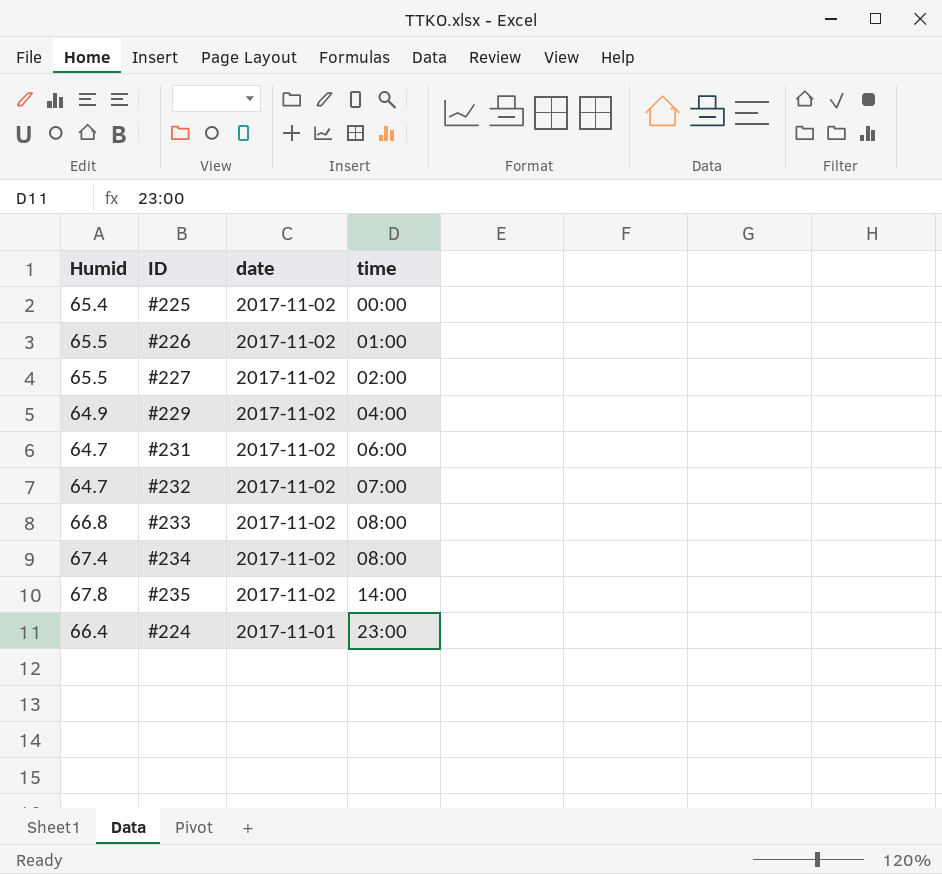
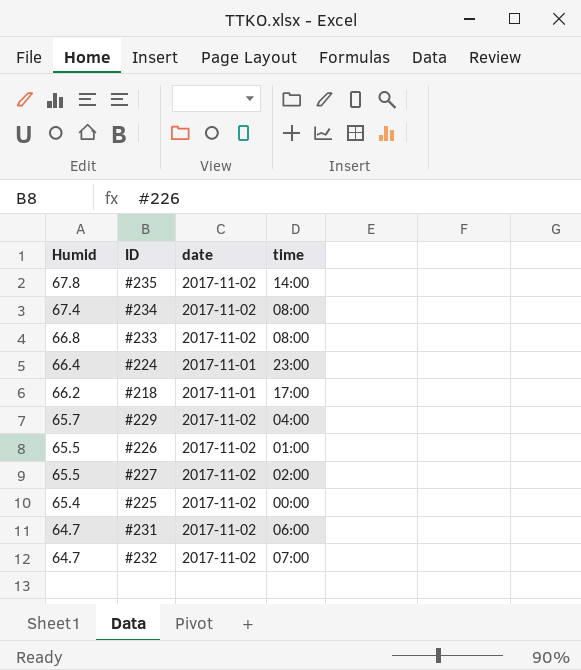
row order: date descending -> Humid descending
row #218: none -> 66.2 | 2017-11-01 | 17:00
#229 | Humid: 64.9 -> 65.7

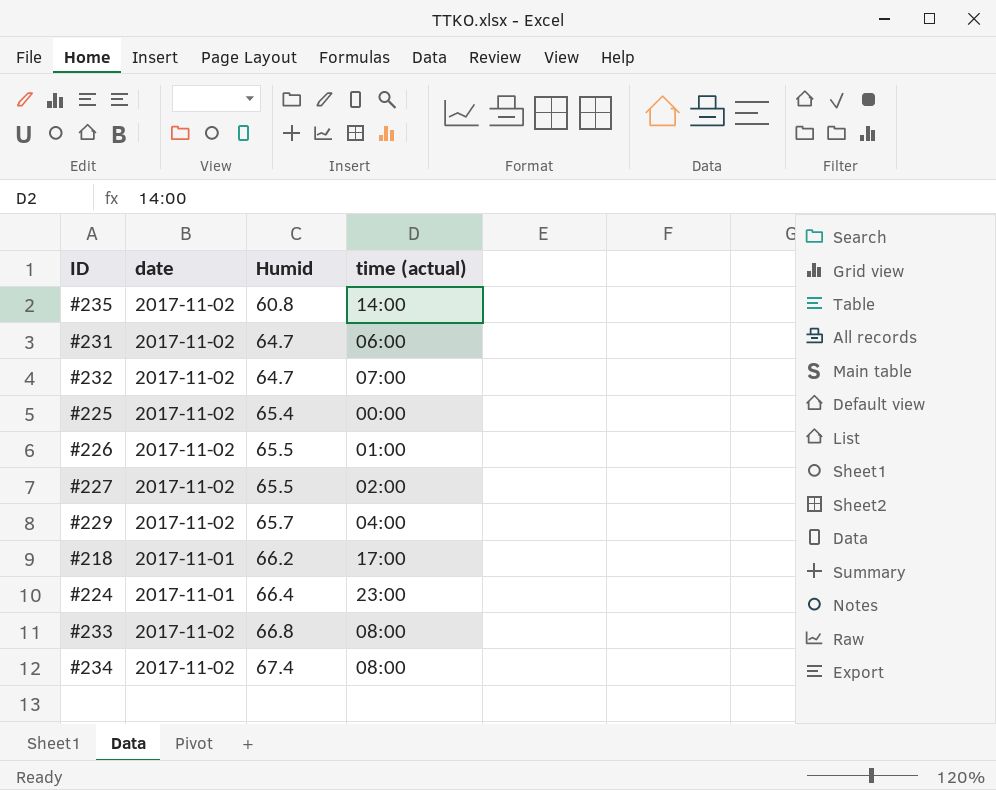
row order: Humid descending -> Humid ascending
column Humid | position: 1 -> 3
column name: time -> time (actual)
#235 | Humid: 67.8 -> 60.8

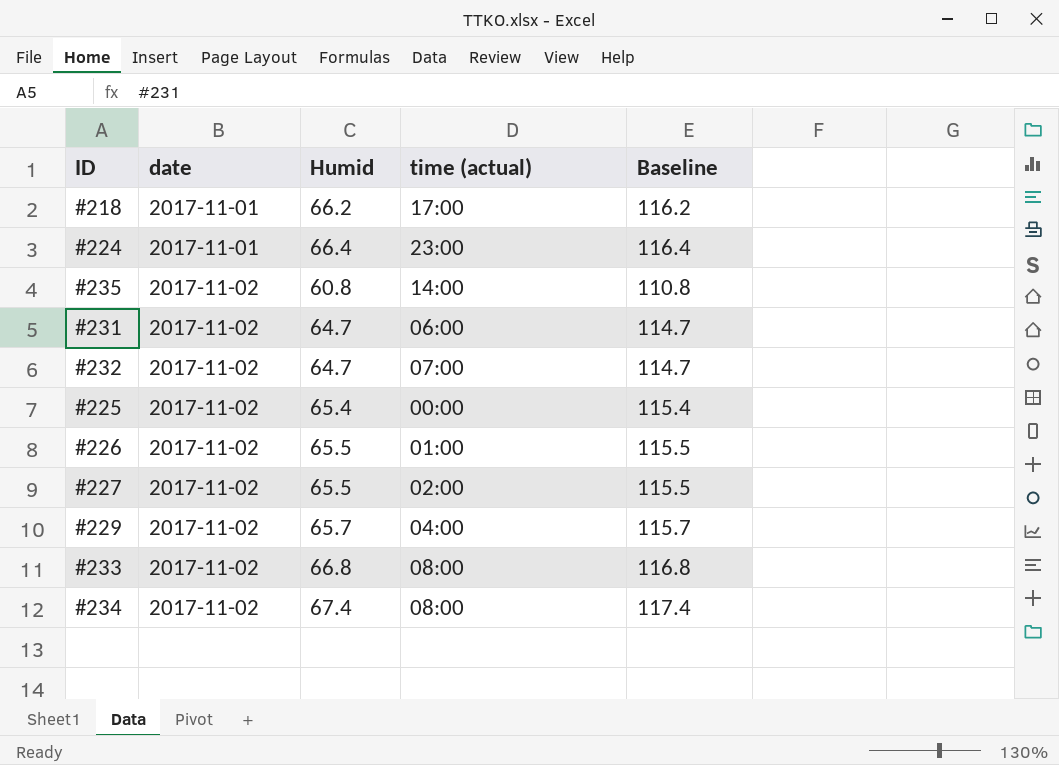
row order: Humid ascending -> date ascending
column Baseline | formula: none -> [Humid] + 50

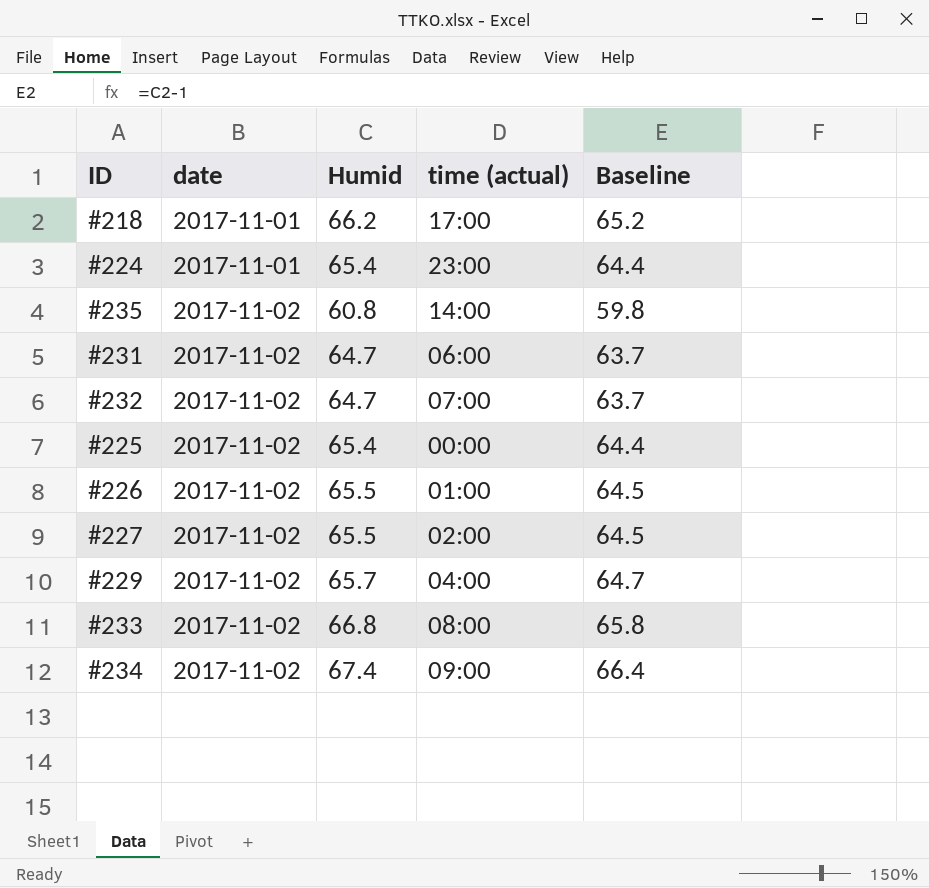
column Baseline | formula: [Humid] + 50 -> [Humid] - 1
#224 | Humid: 66.4 -> 65.4
#234 | time (actual): 08:00 -> 09:00

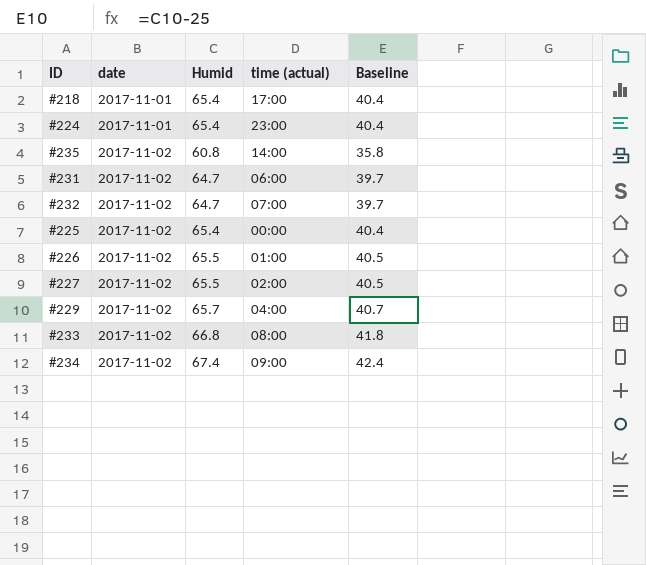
column Baseline | formula: [Humid] - 1 -> [Humid] - 25
#218 | Humid: 66.2 -> 65.4

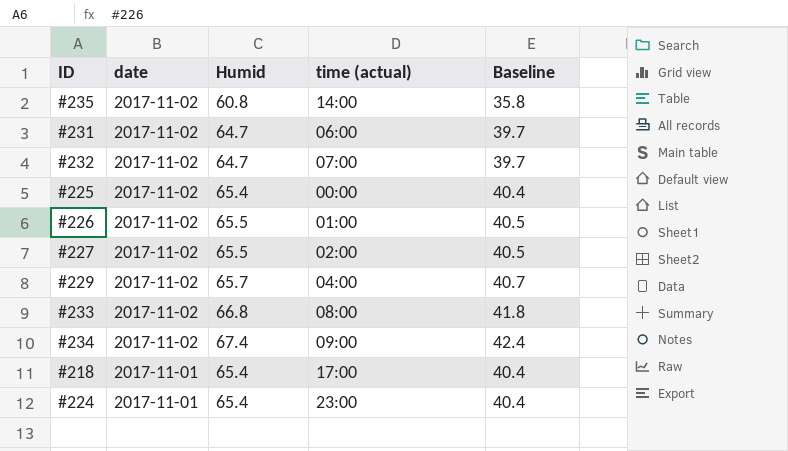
row order: date ascending -> date descending

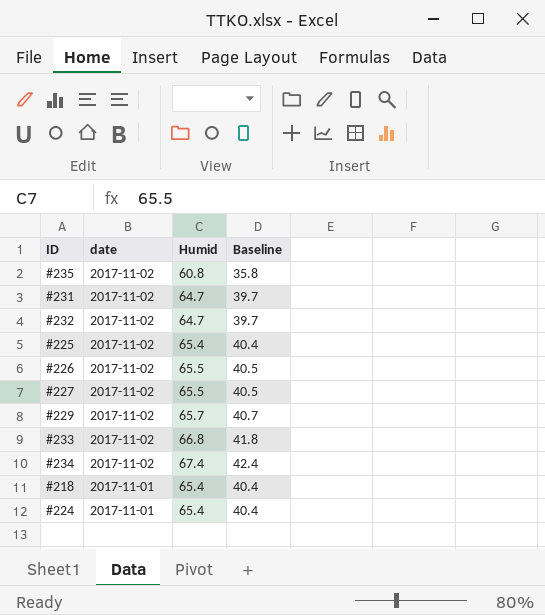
column time (actual) | position: 4 -> none

